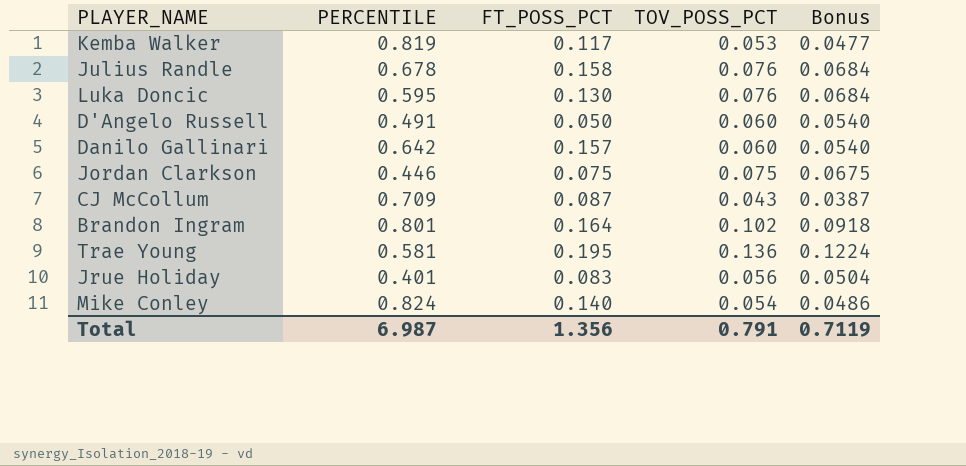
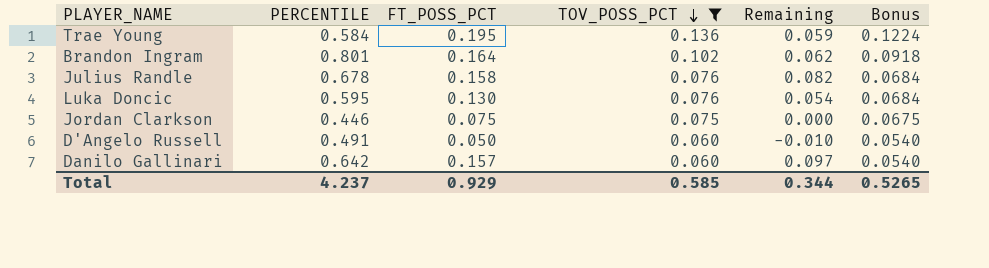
filter: none -> TOV_POSS_PCT >= 0.060
row order: none -> TOV_POSS_PCT descending
column Remaining | formula: none -> [FT_POSS_PCT] - [TOV_POSS_PCT]
Trae Young | PERCENTILE: 0.581 -> 0.584
Total | PERCENTILE: 6.987 -> 4.237
Total | FT_POSS_PCT: 1.356 -> 0.929
Total | TOV_POSS_PCT: 0.791 -> 0.585
Total | Bonus: 0.7119 -> 0.5265

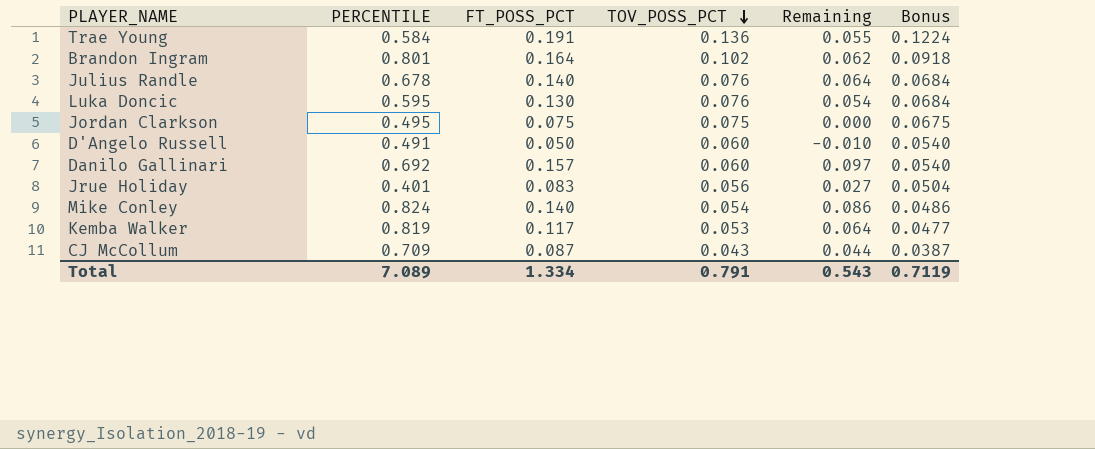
filter: TOV_POSS_PCT >= 0.060 -> none
Trae Young | FT_POSS_PCT: 0.195 -> 0.191
Trae Young | Remaining: 0.059 -> 0.055
Julius Randle | FT_POSS_PCT: 0.158 -> 0.140
Julius Randle | Remaining: 0.082 -> 0.064
Jordan Clarkson | PERCENTILE: 0.446 -> 0.495
Danilo Gallinari | PERCENTILE: 0.642 -> 0.692
Total | PERCENTILE: 4.237 -> 7.089
Total | FT_POSS_PCT: 0.929 -> 1.334
Total | TOV_POSS_PCT: 0.585 -> 0.791
Total | Remaining: 0.344 -> 0.543
Total | Bonus: 0.5265 -> 0.7119

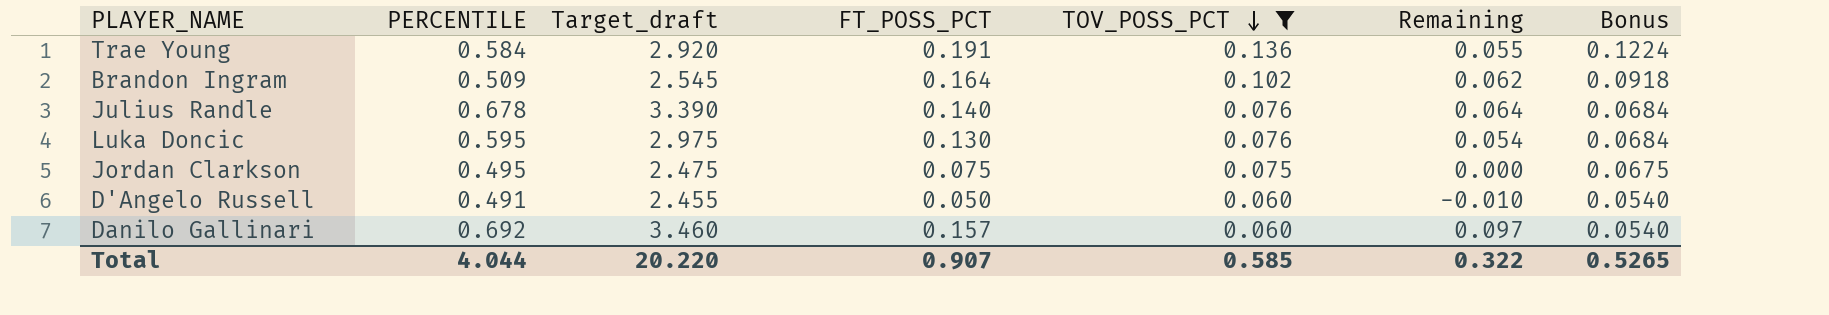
filter: none -> TOV_POSS_PCT >= 0.060
column Target_draft | formula: none -> [PERCENTILE] * 5
Brandon Ingram | PERCENTILE: 0.801 -> 0.509
Total | PERCENTILE: 7.089 -> 4.044
Total | FT_POSS_PCT: 1.334 -> 0.907
Total | TOV_POSS_PCT: 0.791 -> 0.585
Total | Remaining: 0.543 -> 0.322
Total | Bonus: 0.7119 -> 0.5265

